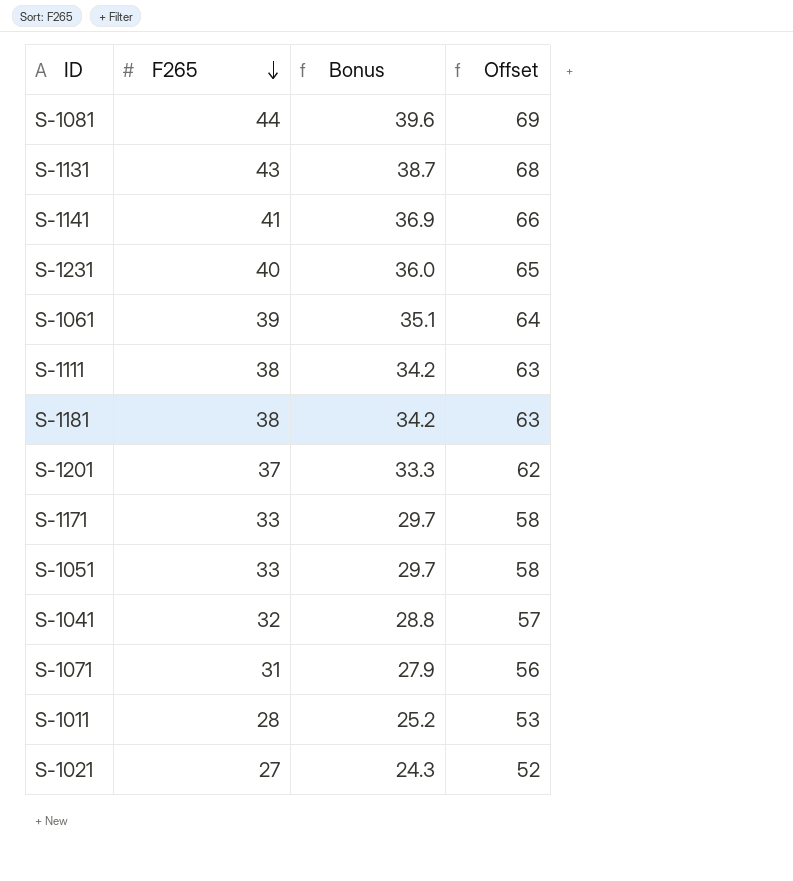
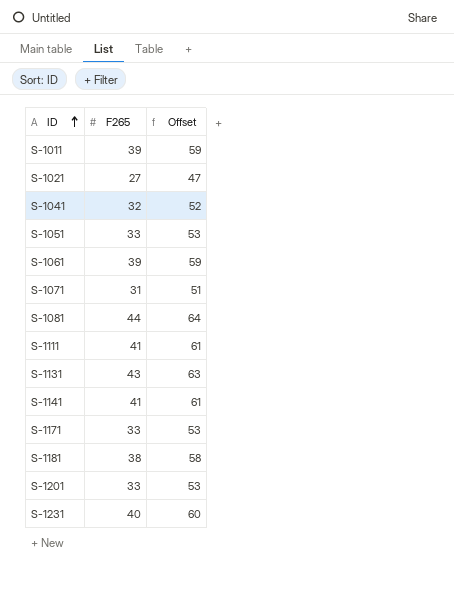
row order: F265 descending -> ID ascending
column Bonus | formula: [F265] * 0.9 -> none
column Offset | formula: [F265] + 25 -> [F265] + 20
S-1011 | F265: 28 -> 39
S-1111 | F265: 38 -> 41
S-1201 | F265: 37 -> 33

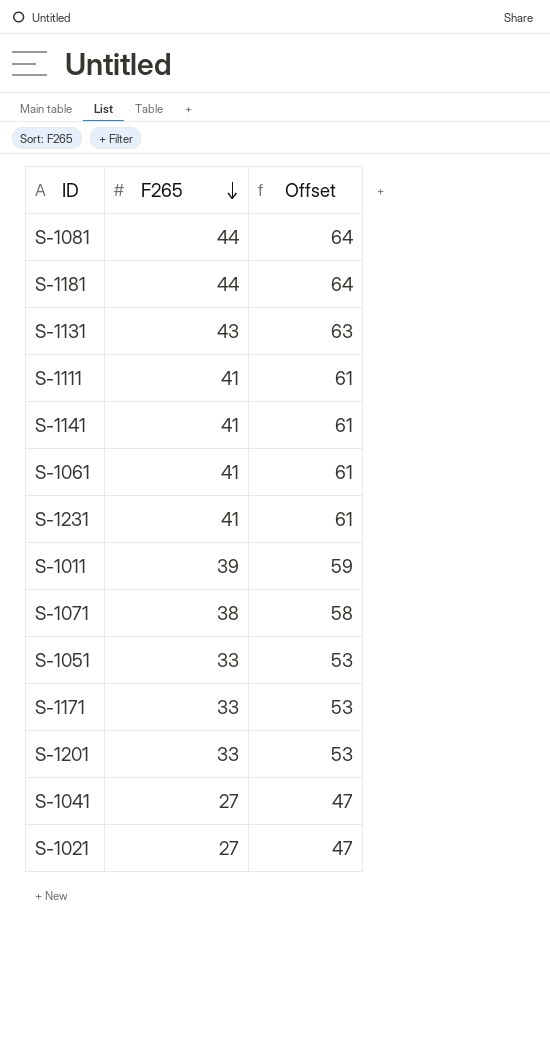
row order: ID ascending -> F265 descending
S-1181 | F265: 38 -> 44
S-1181 | Offset: 58 -> 64
S-1061 | F265: 39 -> 41
S-1061 | Offset: 59 -> 61
S-1231 | F265: 40 -> 41
S-1231 | Offset: 60 -> 61
S-1071 | F265: 31 -> 38
S-1071 | Offset: 51 -> 58
S-1041 | F265: 32 -> 27
S-1041 | Offset: 52 -> 47

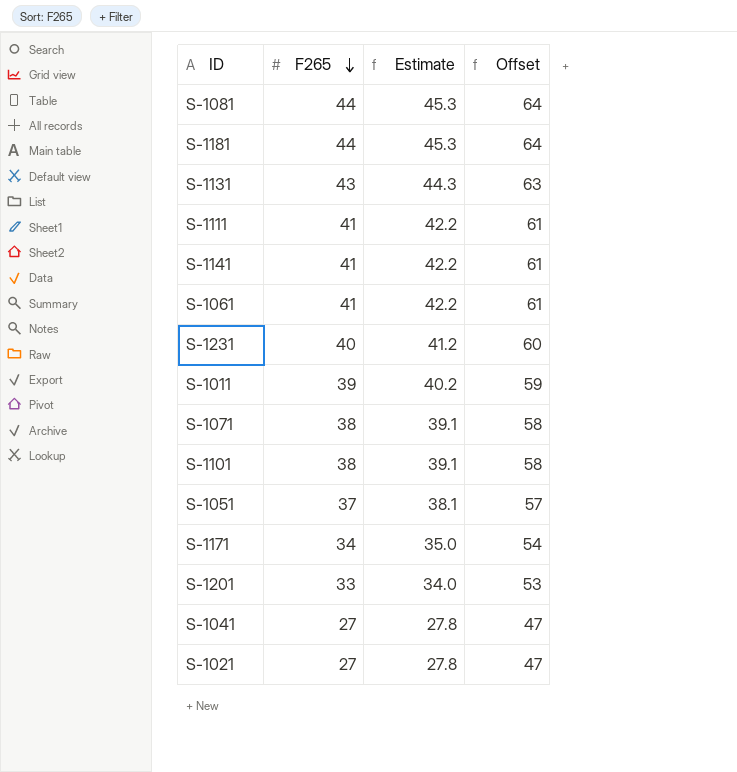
column Estimate | formula: none -> [F265] * 1.03
S-1231 | F265: 41 -> 40
S-1231 | Offset: 61 -> 60
row S-1101: none -> 38 | 39.1 | 58
S-1051 | F265: 33 -> 37
S-1051 | Offset: 53 -> 57
S-1171 | F265: 33 -> 34
S-1171 | Offset: 53 -> 54

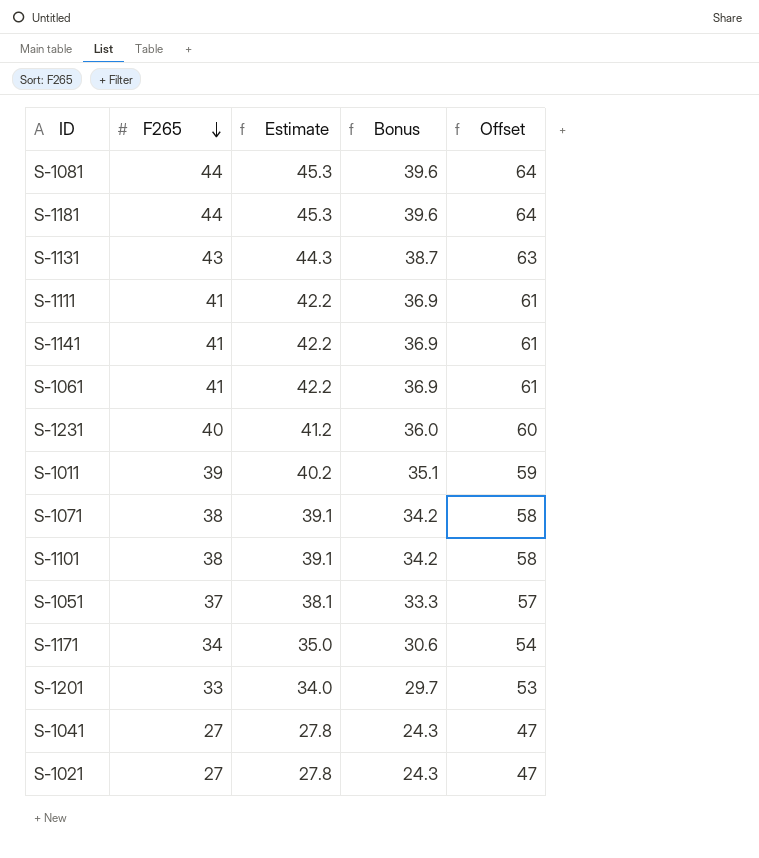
column Bonus | formula: none -> [F265] * 0.9

